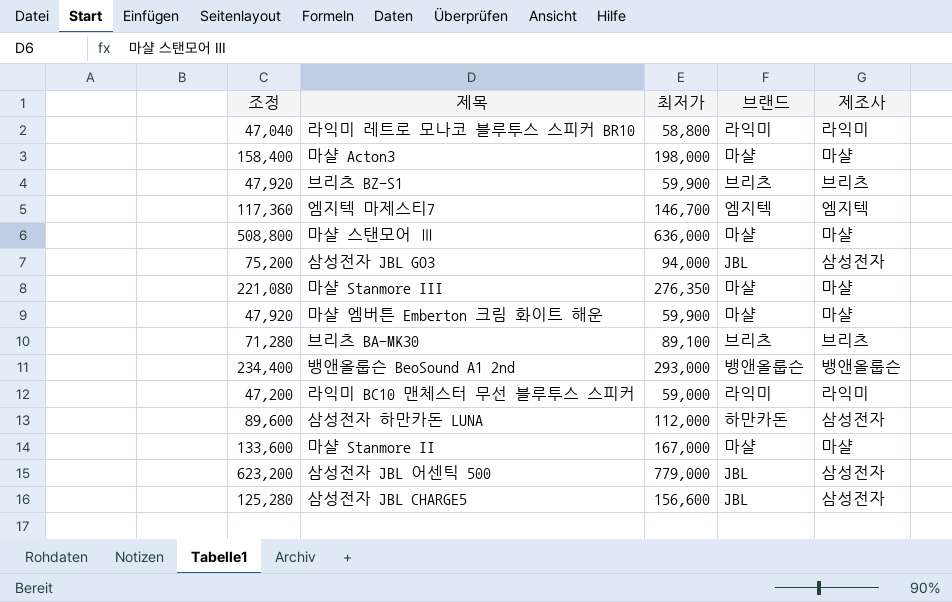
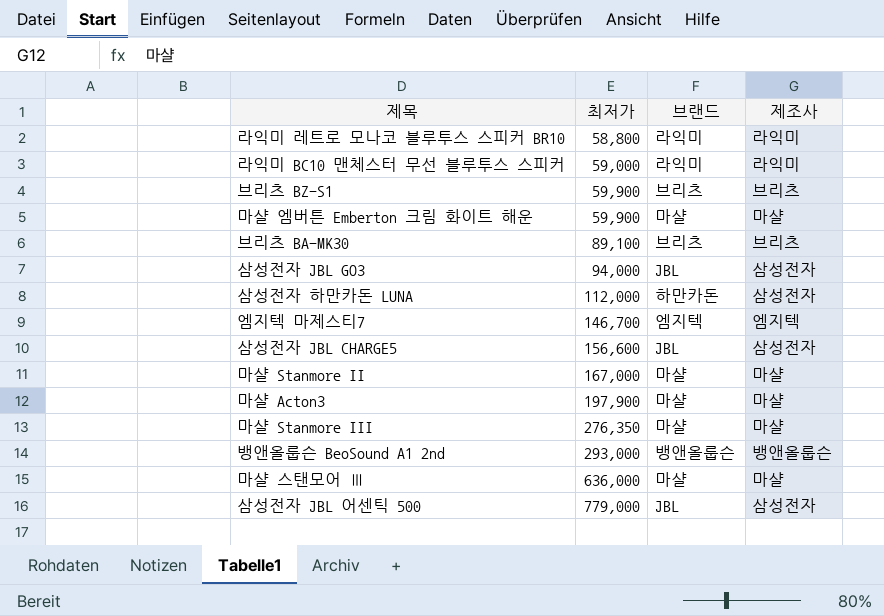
row order: none -> 최저가 ascending
column 조정 | formula: [최저가] * 0.8 -> none
마샬 Acton3 | 최저가: 198,000 -> 197,900

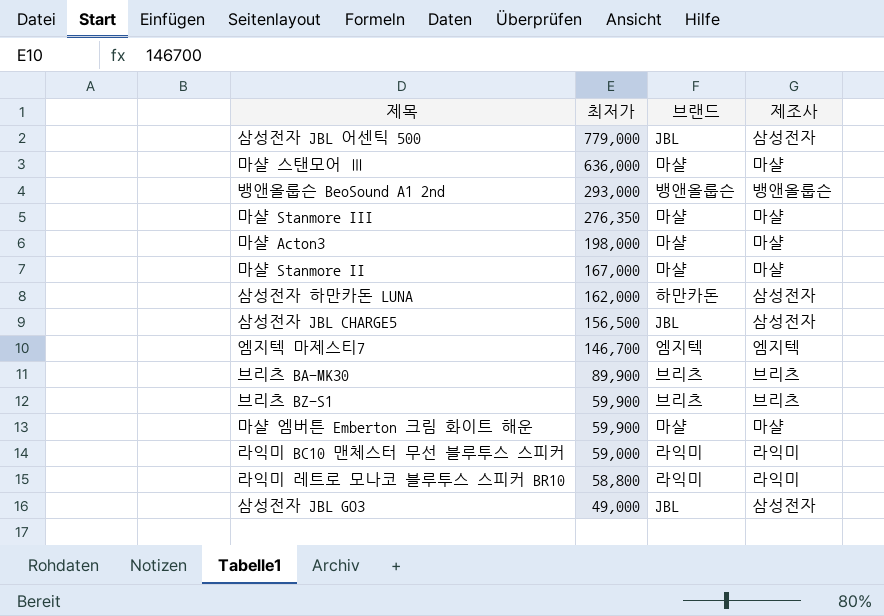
row order: 최저가 ascending -> 최저가 descending
마샬 Acton3 | 최저가: 197,900 -> 198,000
삼성전자 하만카돈 LUNA | 최저가: 112,000 -> 162,000
삼성전자 JBL CHARGE5 | 최저가: 156,600 -> 156,500
브리츠 BA-MK30 | 최저가: 89,100 -> 89,900
삼성전자 JBL GO3 | 최저가: 94,000 -> 49,000

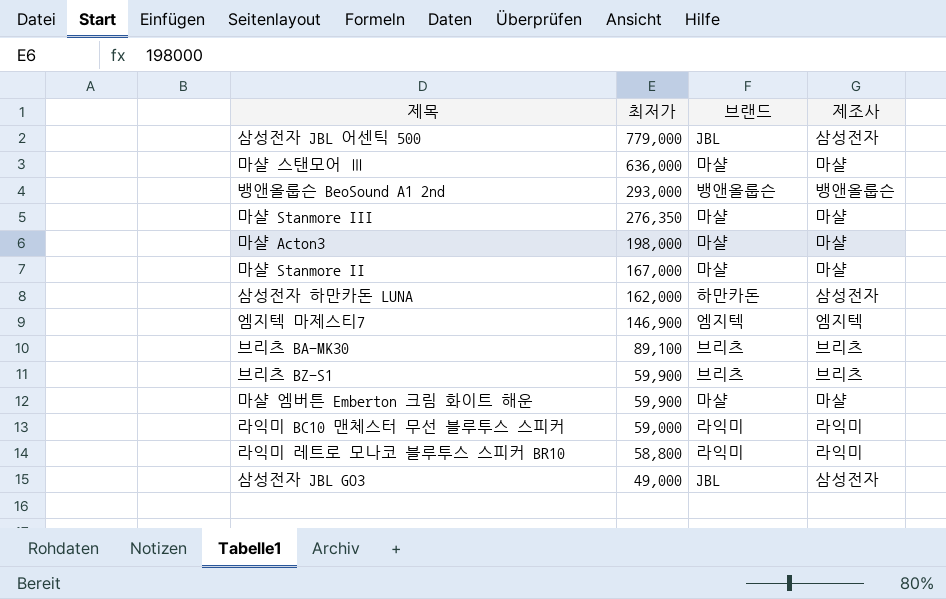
row 삼성전자 JBL CHARGE5: 156,500 | JBL | 삼성전자 -> none
엠지텍 마제스티7 | 최저가: 146,700 -> 146,900
브리츠 BA-MK30 | 최저가: 89,900 -> 89,100

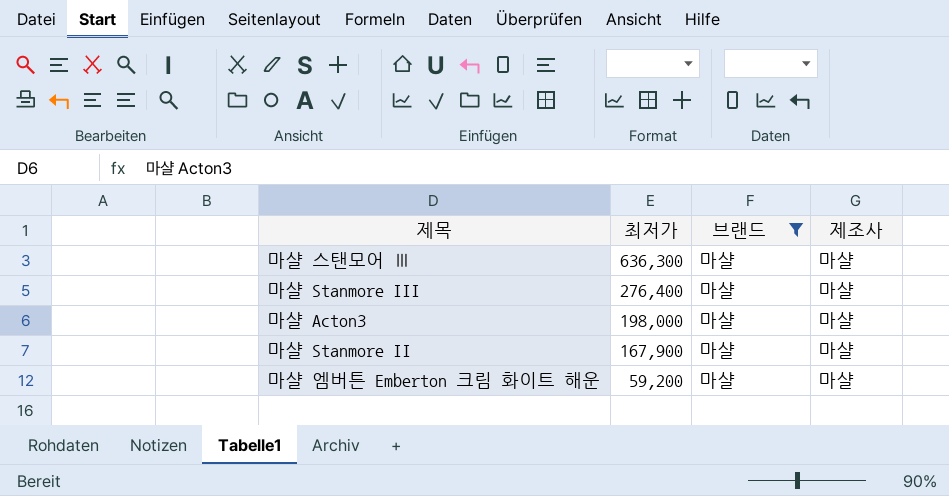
filter: none -> 브랜드 = 마샬
마샬 스탠모어 Ⅲ | 최저가: 636,000 -> 636,300
마샬 Stanmore III | 최저가: 276,350 -> 276,400
마샬 Stanmore II | 최저가: 167,000 -> 167,900
마샬 엠버튼 Emberton 크림 화이트 해운 | 최저가: 59,900 -> 59,200

